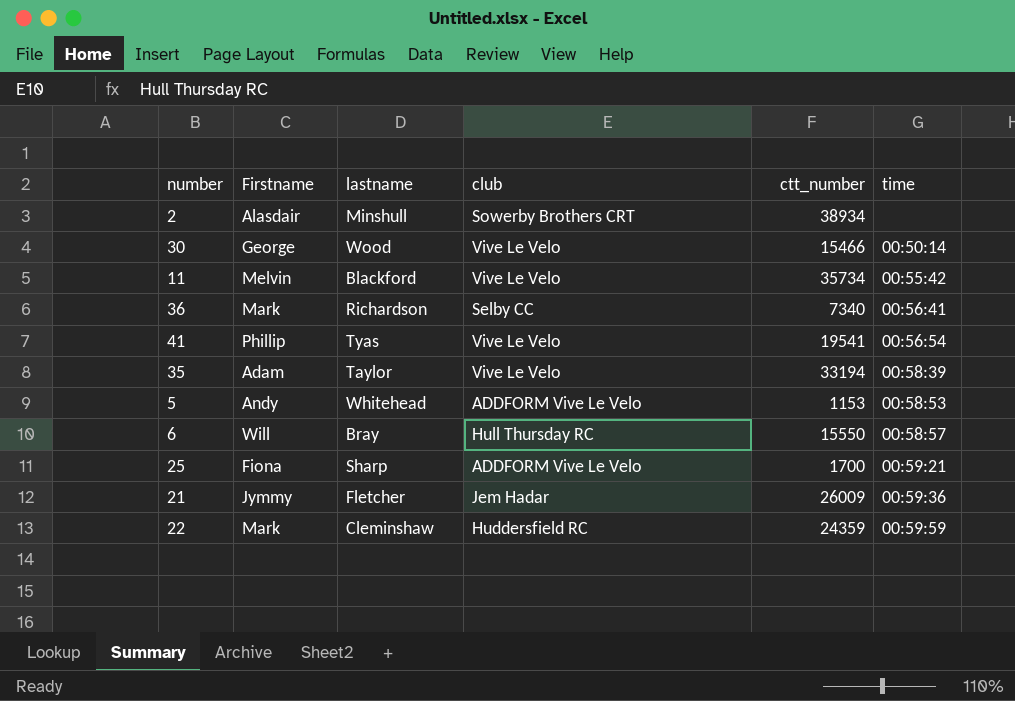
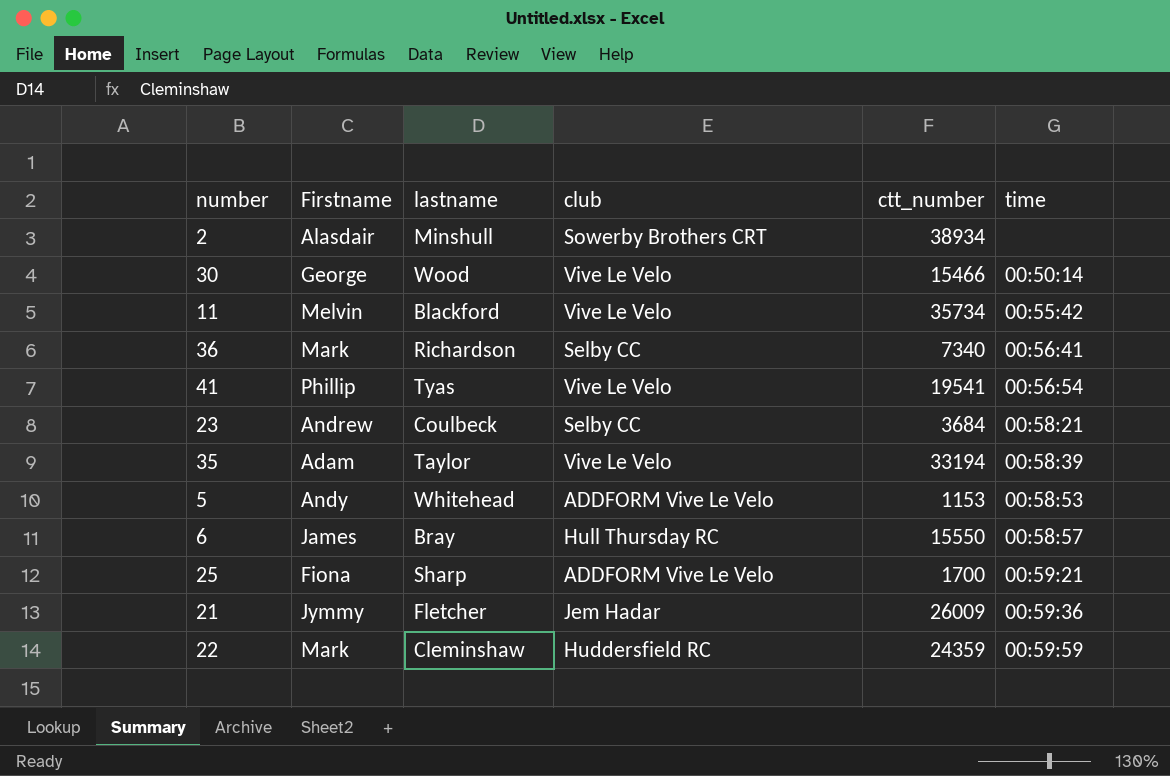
row 23: none -> Andrew | Coulbeck | Selby CC | 3684 | 00:58:21
6 | Firstname: Will -> James

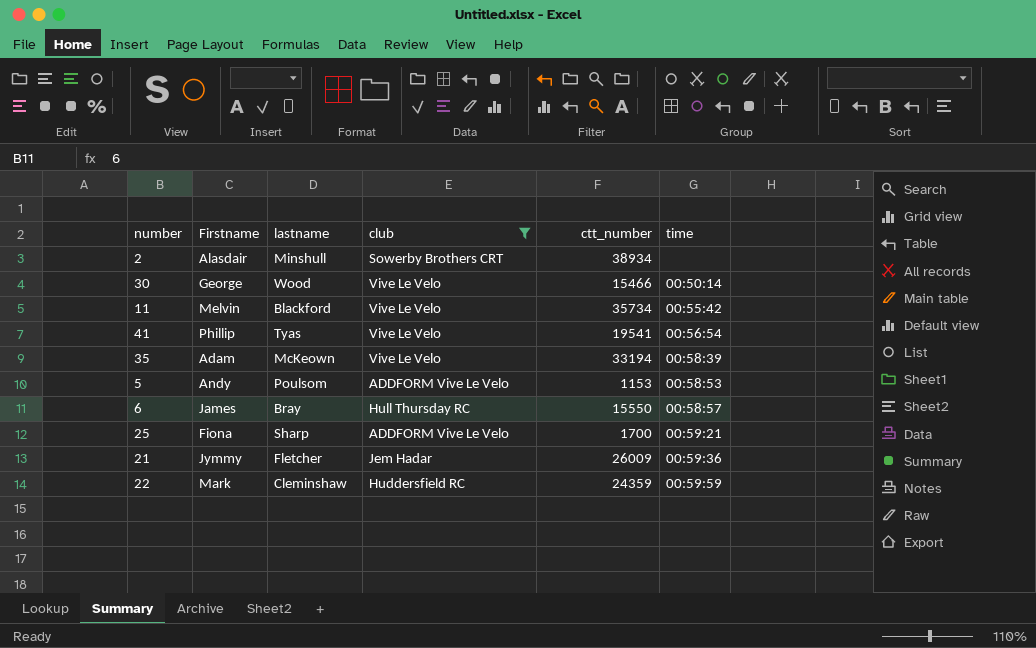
filter: none -> club != Selby CC
35 | lastname: Taylor -> McKeown
5 | lastname: Whitehead -> Poulsom

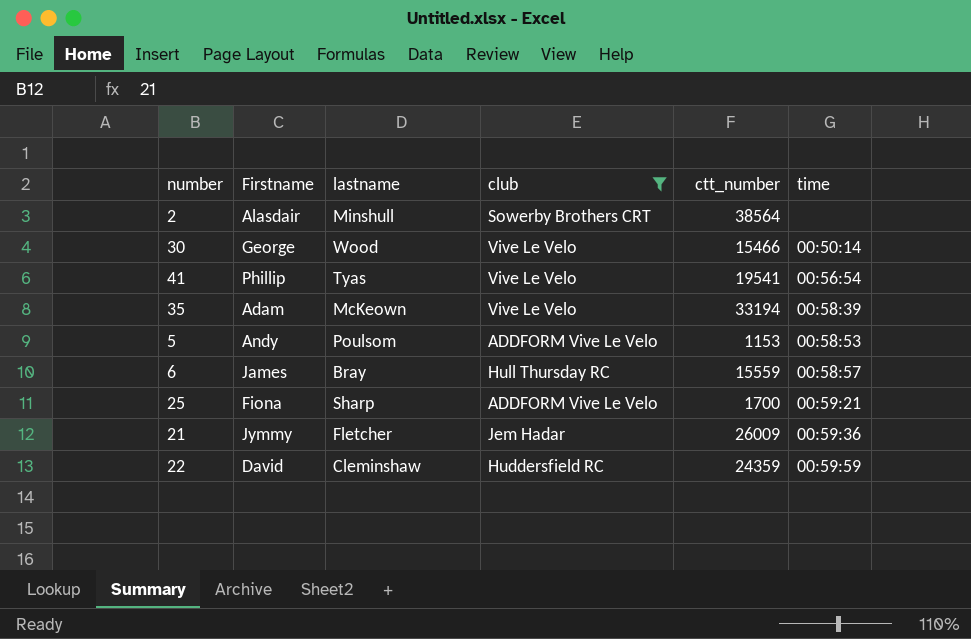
row 11: Melvin | Blackford | Vive Le Velo | 35734 | 00:55:42 -> none
2 | ctt_number: 38934 -> 38564
6 | ctt_number: 15550 -> 15559
22 | Firstname: Mark -> David

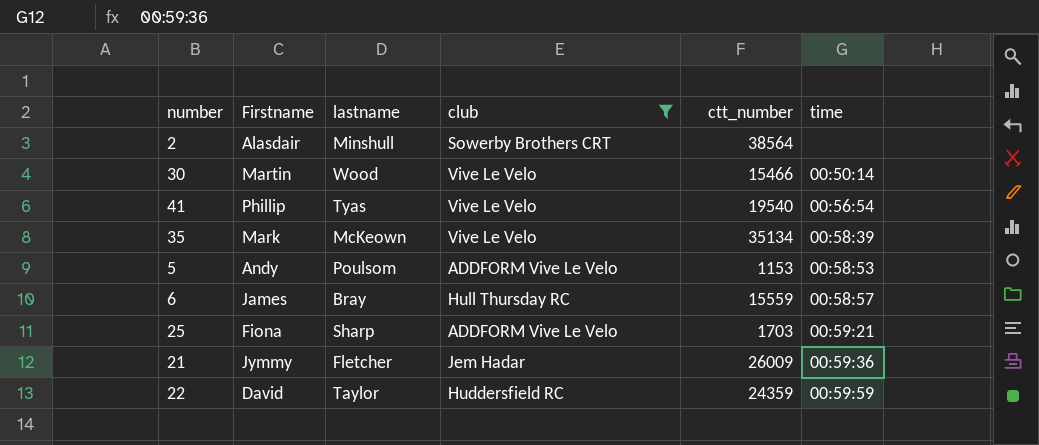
30 | Firstname: George -> Martin
41 | ctt_number: 19541 -> 19540
35 | Firstname: Adam -> Mark
35 | ctt_number: 33194 -> 35134
25 | ctt_number: 1700 -> 1703
22 | lastname: Cleminshaw -> Taylor

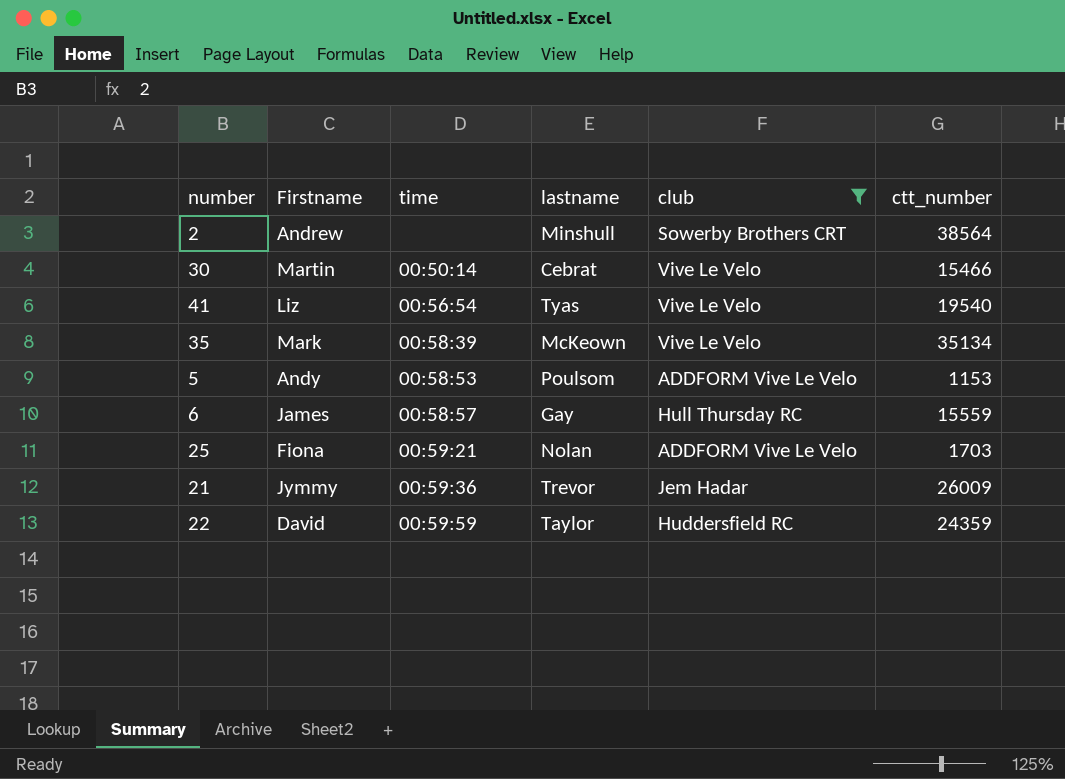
column time | position: 6 -> 3
2 | Firstname: Alasdair -> Andrew
30 | lastname: Wood -> Cebrat
41 | Firstname: Phillip -> Liz
6 | lastname: Bray -> Gay
25 | lastname: Sharp -> Nolan
21 | lastname: Fletcher -> Trevor

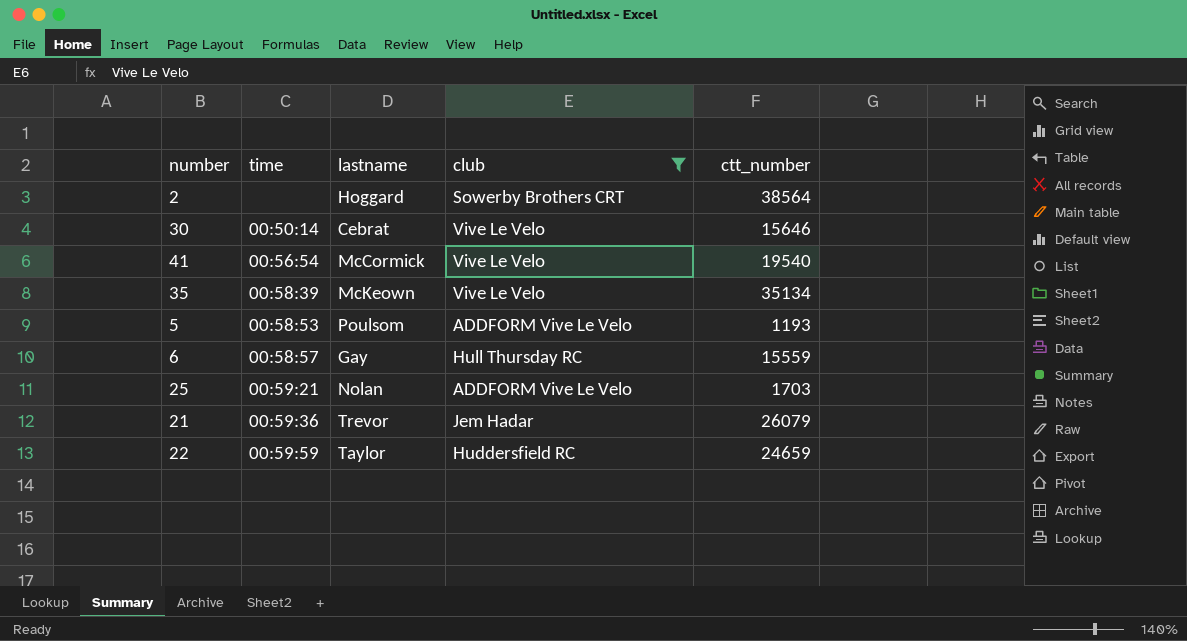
column Firstname | position: 2 -> none
2 | lastname: Minshull -> Hoggard
30 | ctt_number: 15466 -> 15646
41 | lastname: Tyas -> McCormick
5 | ctt_number: 1153 -> 1193
21 | ctt_number: 26009 -> 26079
22 | ctt_number: 24359 -> 24659

